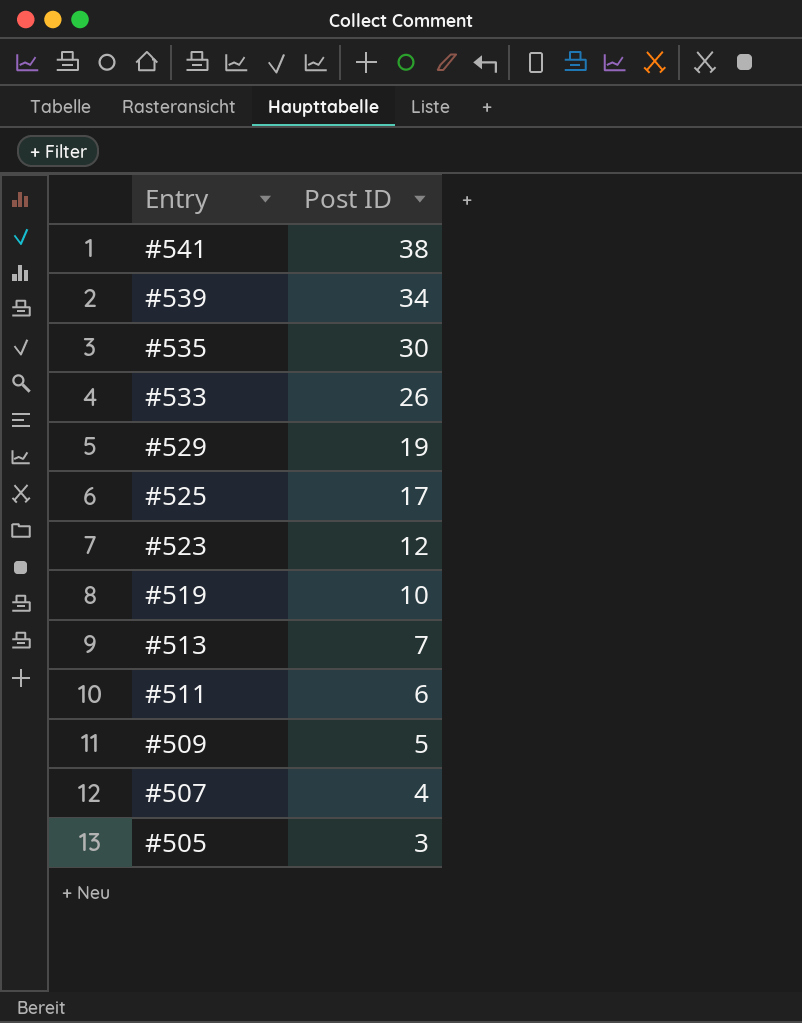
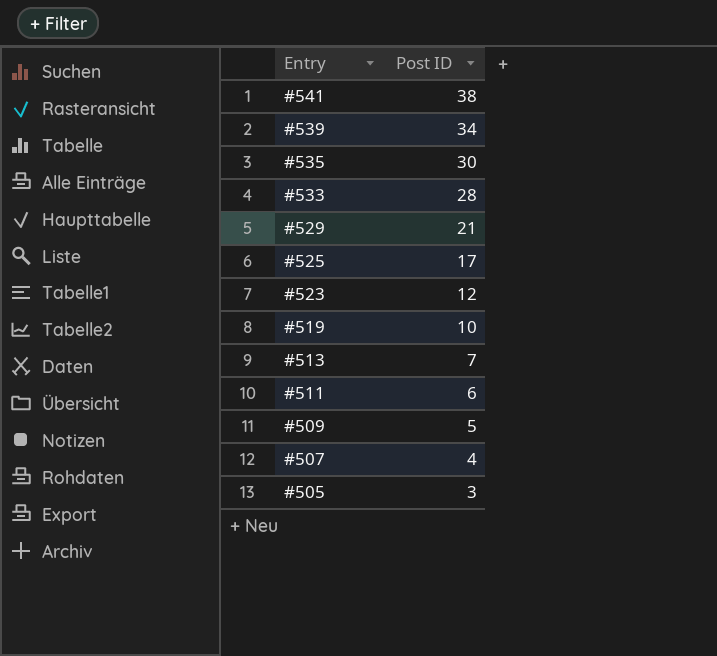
#533 | Post ID: 26 -> 28
#529 | Post ID: 19 -> 21

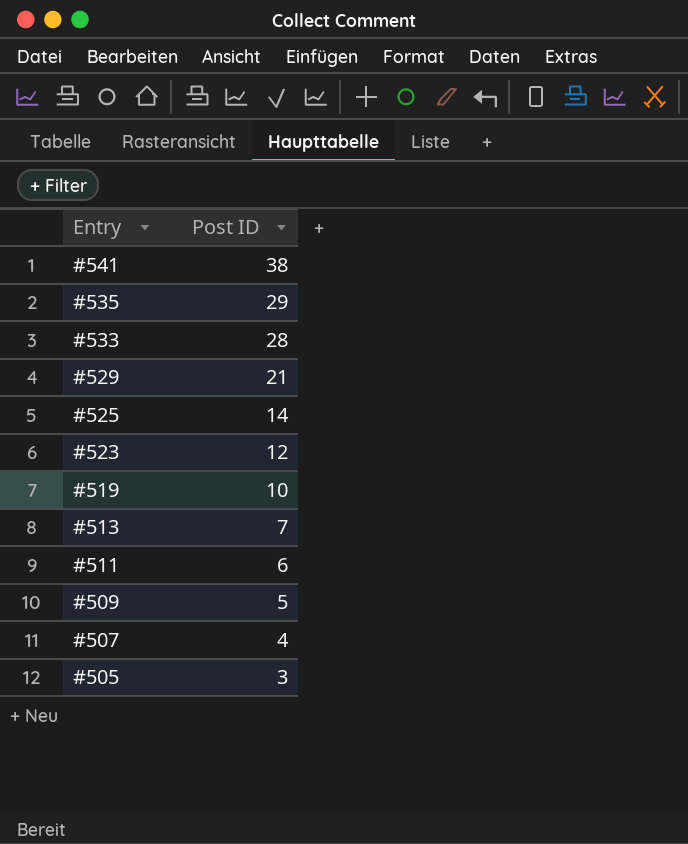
row #539: 34 -> none
#535 | Post ID: 30 -> 29
#525 | Post ID: 17 -> 14

